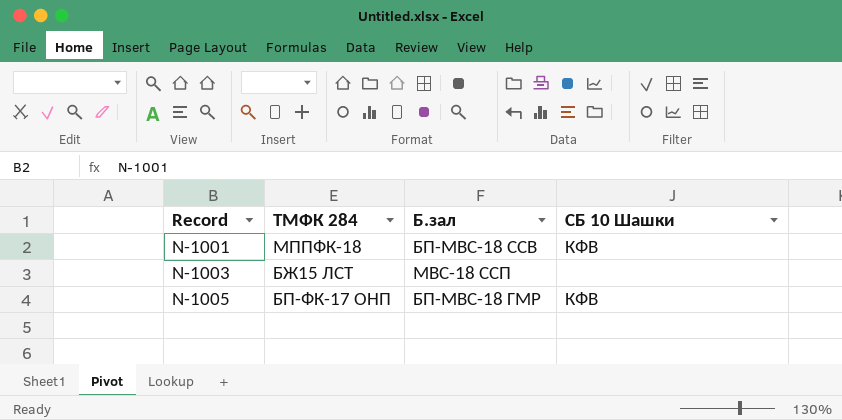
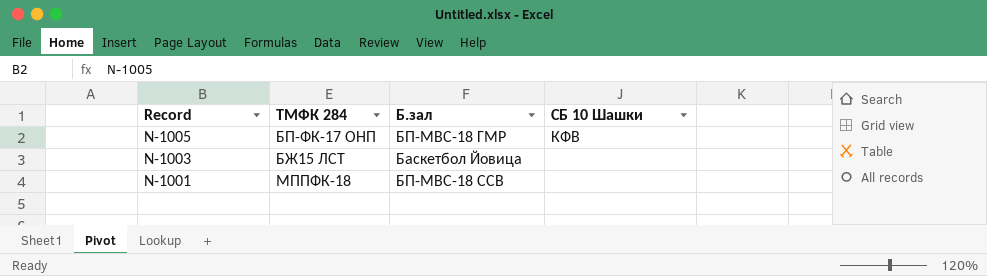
row order: Record ascending -> Record descending
N-1003 | Б.зал: МВС-18 ССП -> Баскетбол Йовица
N-1001 | СБ 10 Шашки: КФВ -> none

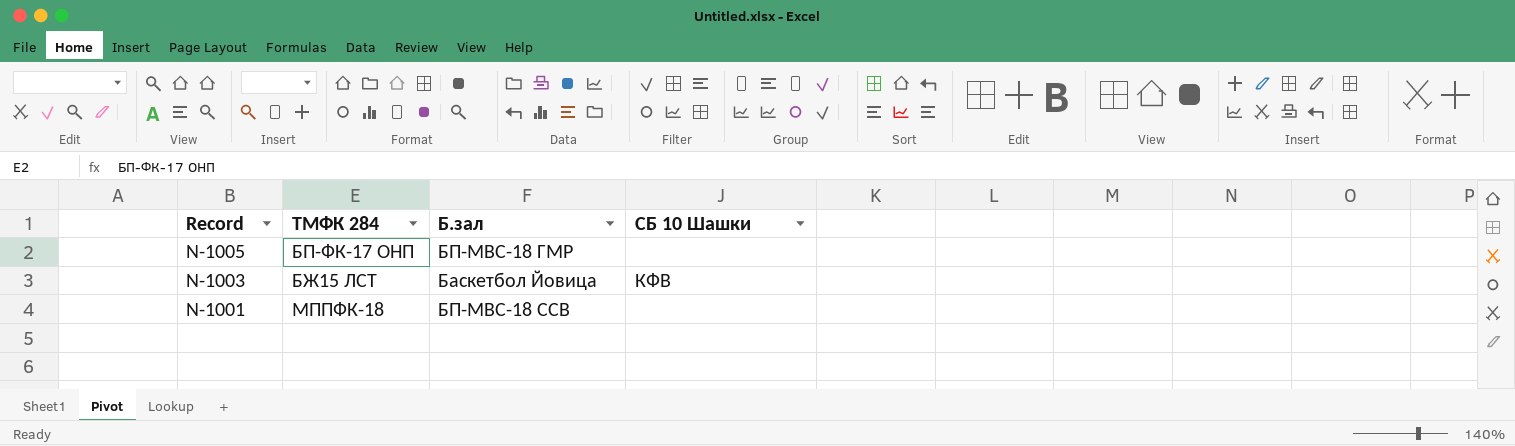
N-1005 | СБ 10 Шашки: КФВ -> none
N-1003 | СБ 10 Шашки: none -> КФВ

